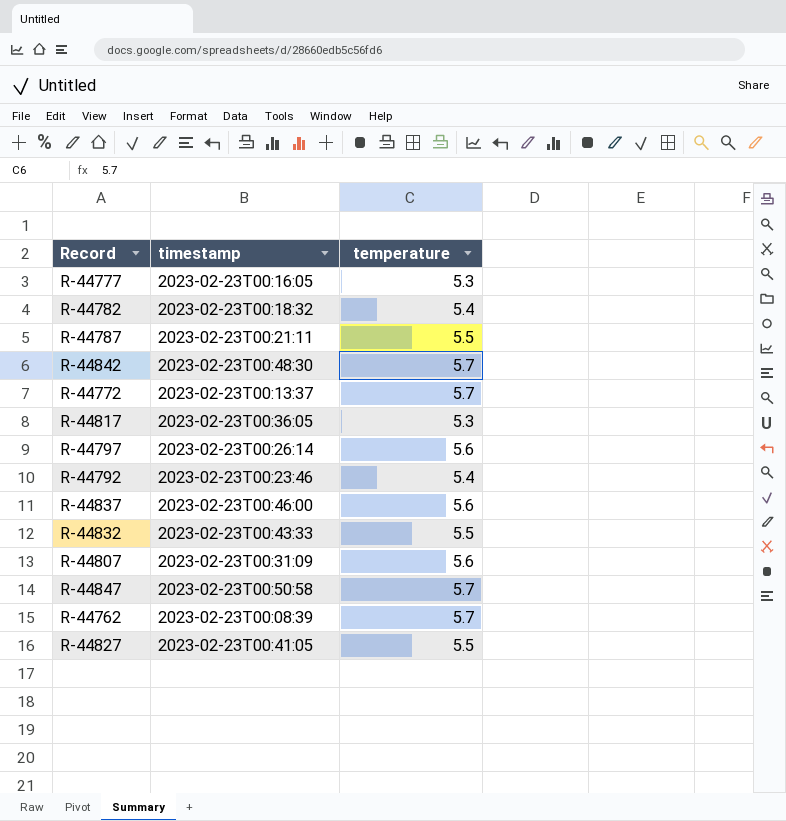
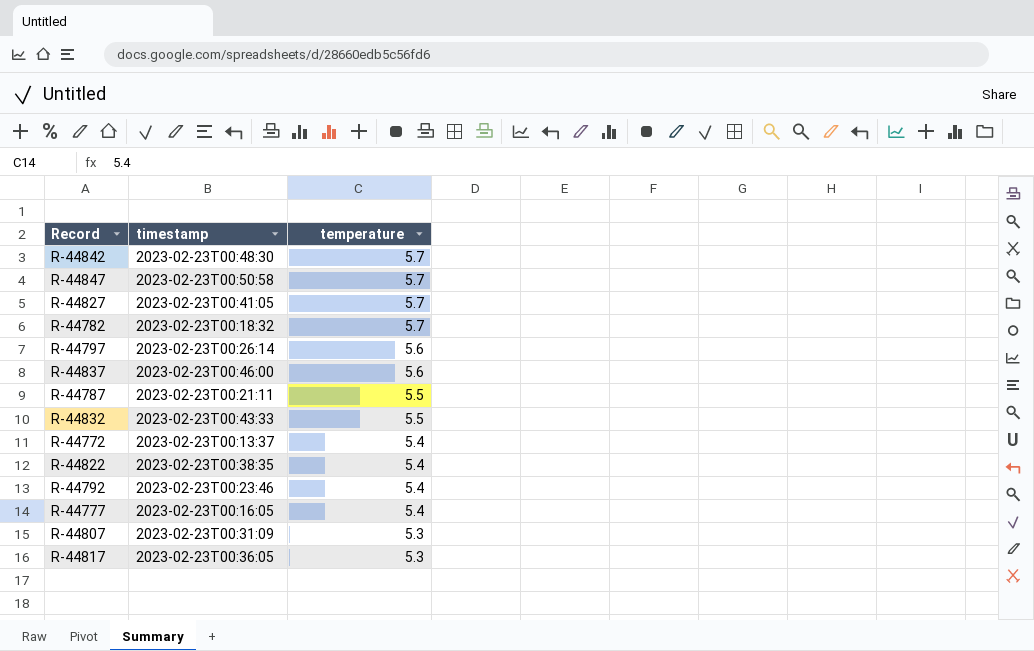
row order: none -> temperature descending
row R-44762: 2023-02-23T00:08:39 | 5.7 -> none
R-44827 | temperature: 5.5 -> 5.7
R-44782 | temperature: 5.4 -> 5.7
R-44772 | temperature: 5.7 -> 5.4
row R-44822: none -> 2023-02-23T00:38:35 | 5.4
R-44777 | temperature: 5.3 -> 5.4
R-44807 | temperature: 5.6 -> 5.3

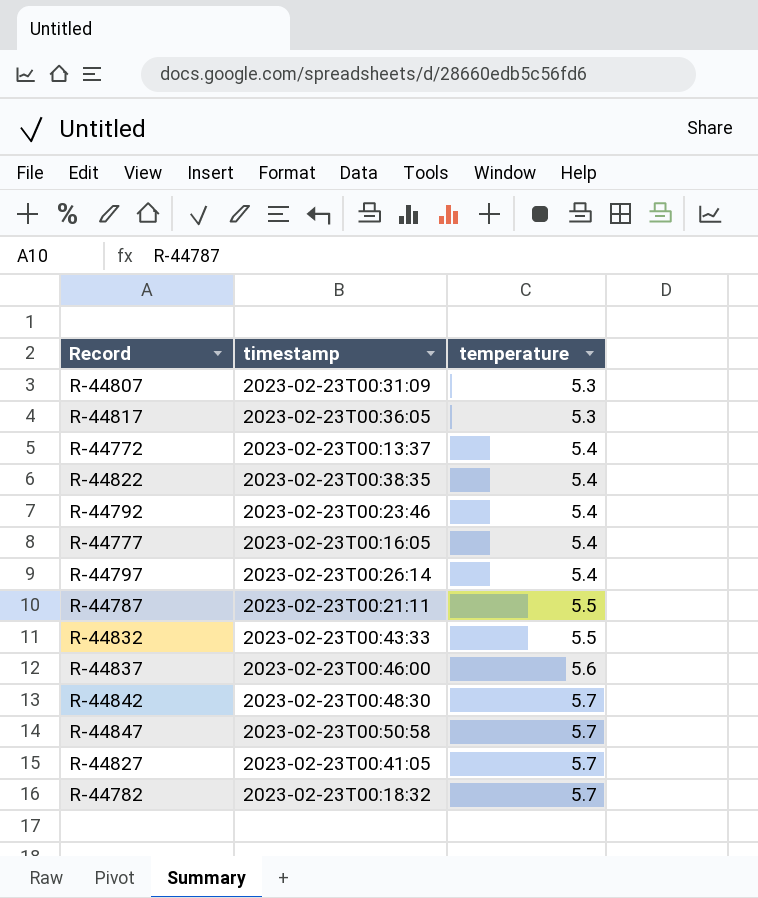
row order: temperature descending -> temperature ascending
R-44797 | temperature: 5.6 -> 5.4

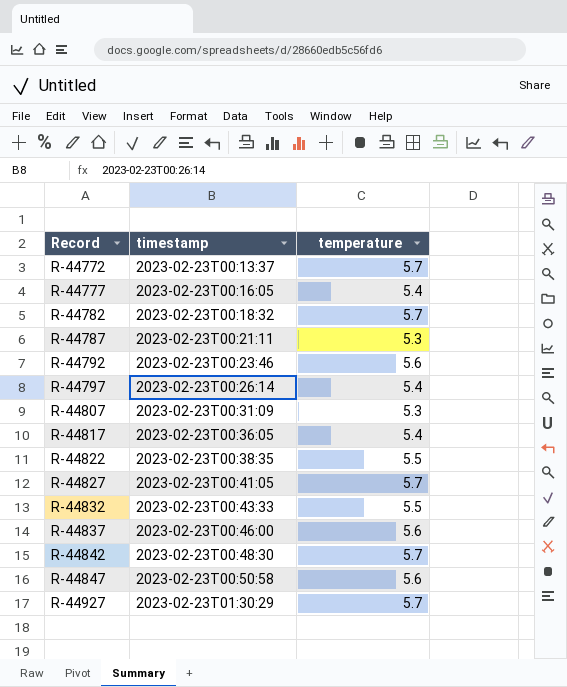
row order: temperature ascending -> Record ascending
R-44772 | temperature: 5.4 -> 5.7
R-44787 | temperature: 5.5 -> 5.3
R-44792 | temperature: 5.4 -> 5.6
R-44817 | temperature: 5.3 -> 5.4
R-44822 | temperature: 5.4 -> 5.5
R-44847 | temperature: 5.7 -> 5.6
row R-44927: none -> 2023-02-23T01:30:29 | 5.7

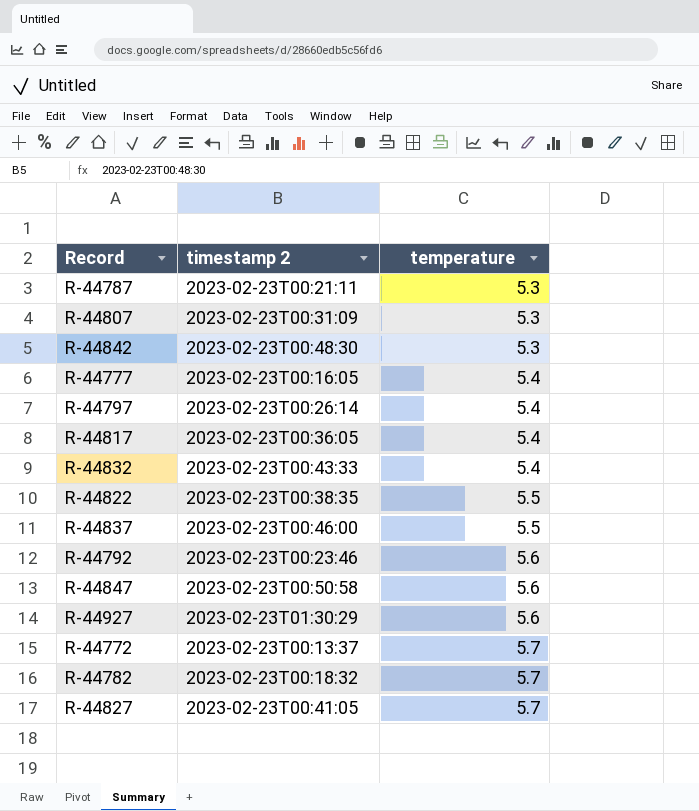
row order: Record ascending -> temperature ascending
column name: timestamp -> timestamp 2
R-44842 | temperature: 5.7 -> 5.3
R-44832 | temperature: 5.5 -> 5.4
R-44837 | temperature: 5.6 -> 5.5
R-44927 | temperature: 5.7 -> 5.6

